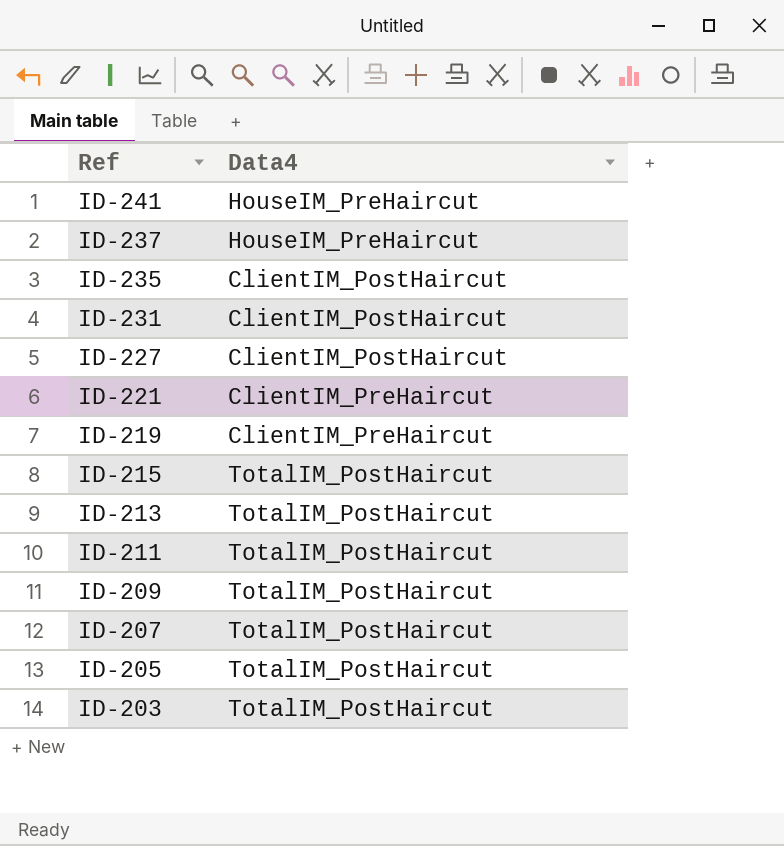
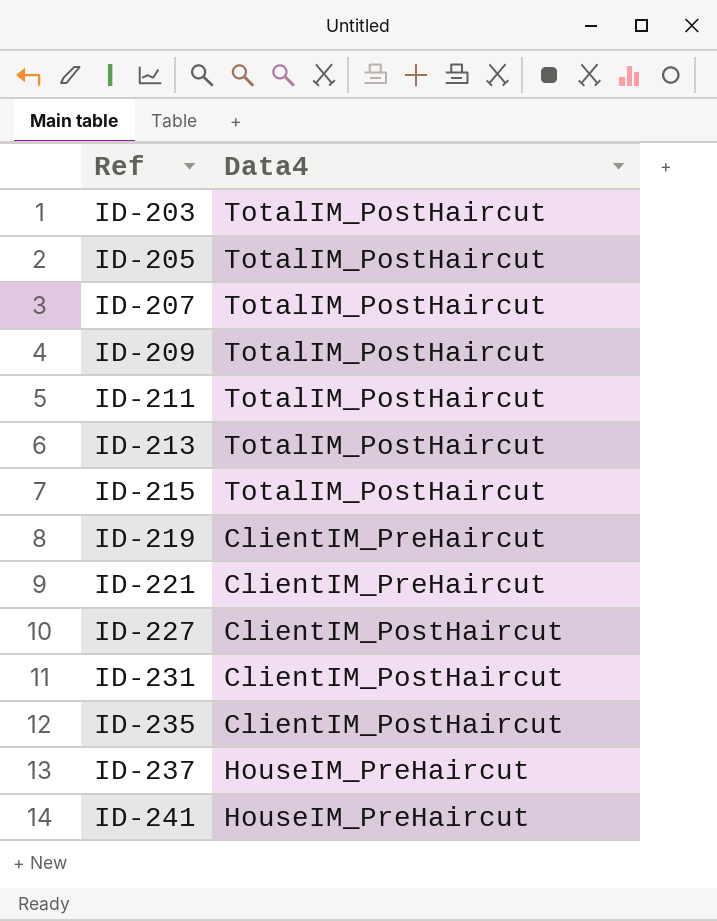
row order: Ref descending -> Ref ascending

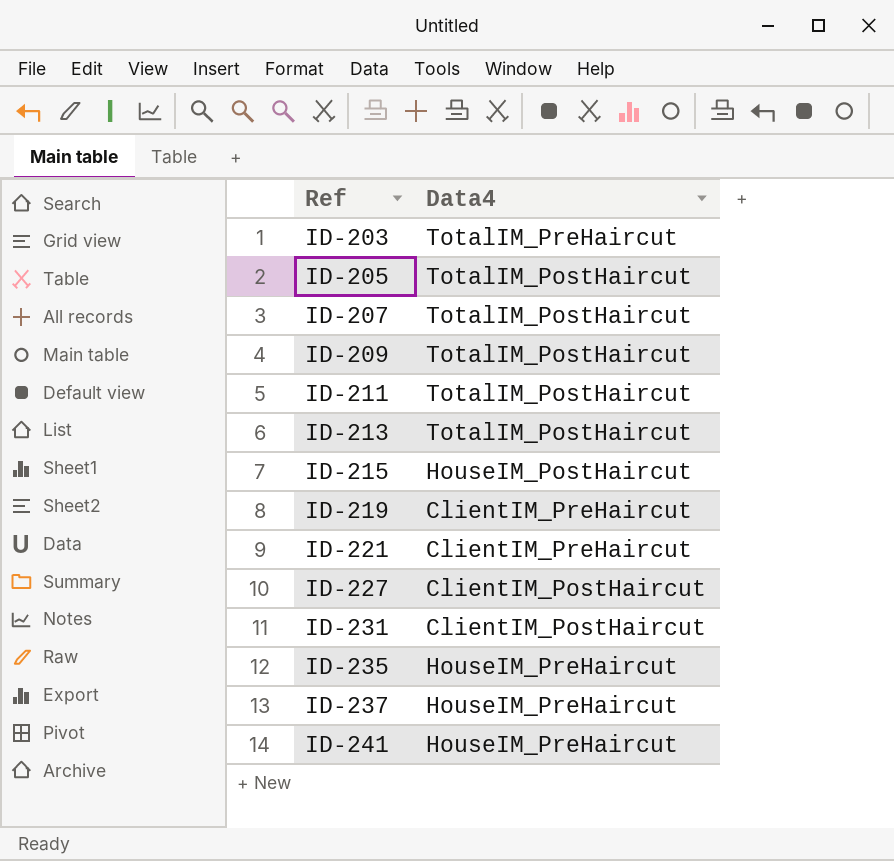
ID-203 | Data4: TotalIM_PostHaircut -> TotalIM_PreHaircut
ID-215 | Data4: TotalIM_PostHaircut -> HouseIM_PostHaircut
ID-235 | Data4: ClientIM_PostHaircut -> HouseIM_PreHaircut

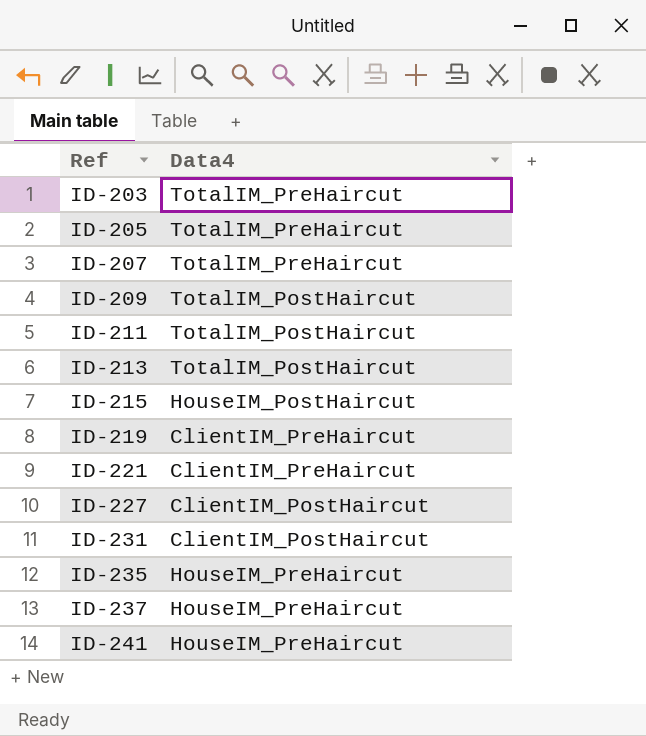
ID-205 | Data4: TotalIM_PostHaircut -> TotalIM_PreHaircut
ID-207 | Data4: TotalIM_PostHaircut -> TotalIM_PreHaircut

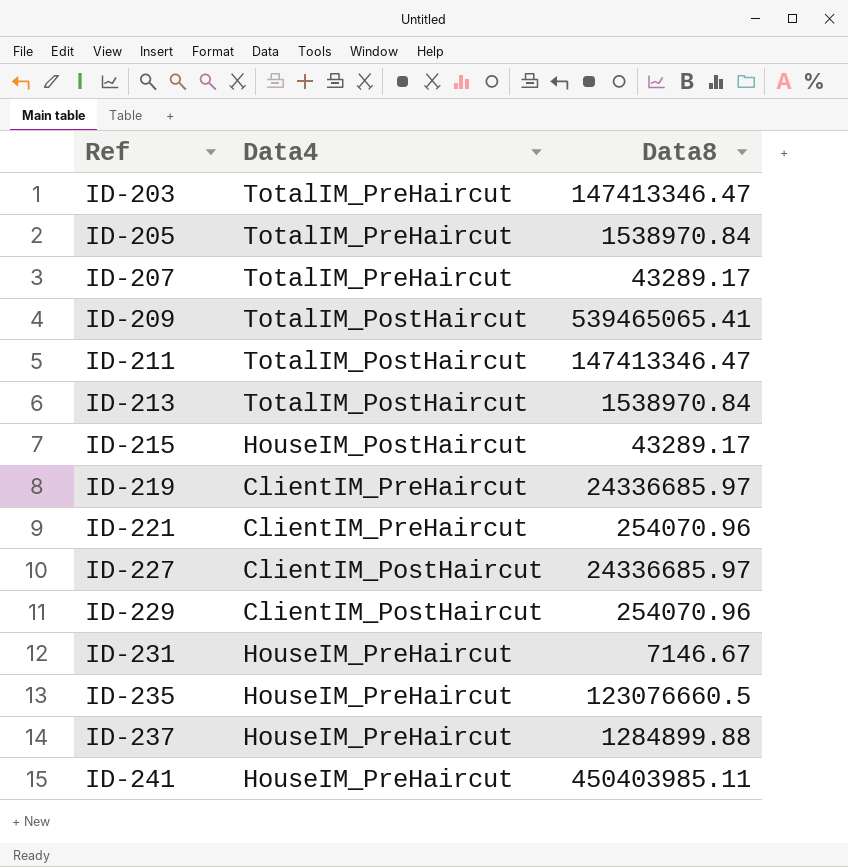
column Data8 | position: none -> 3
row ID-229: none -> ClientIM_PostHaircut | 254070.96
ID-231 | Data4: ClientIM_PostHaircut -> HouseIM_PreHaircut

